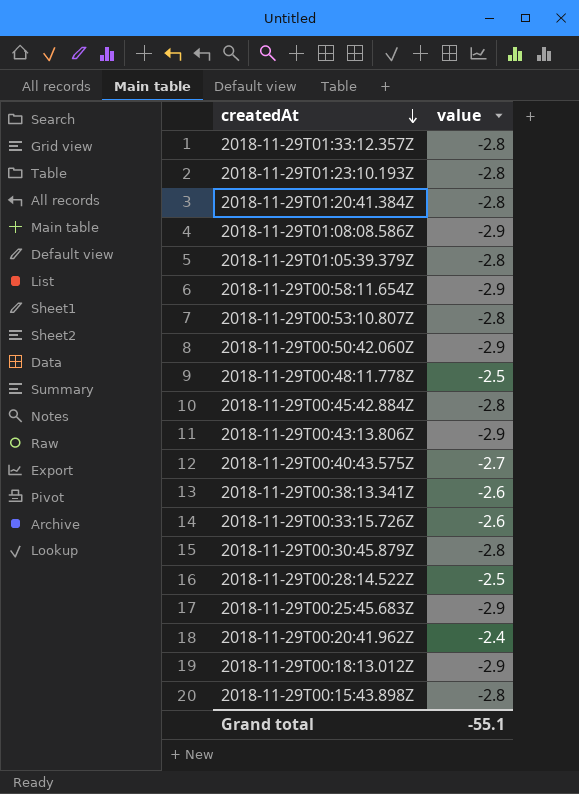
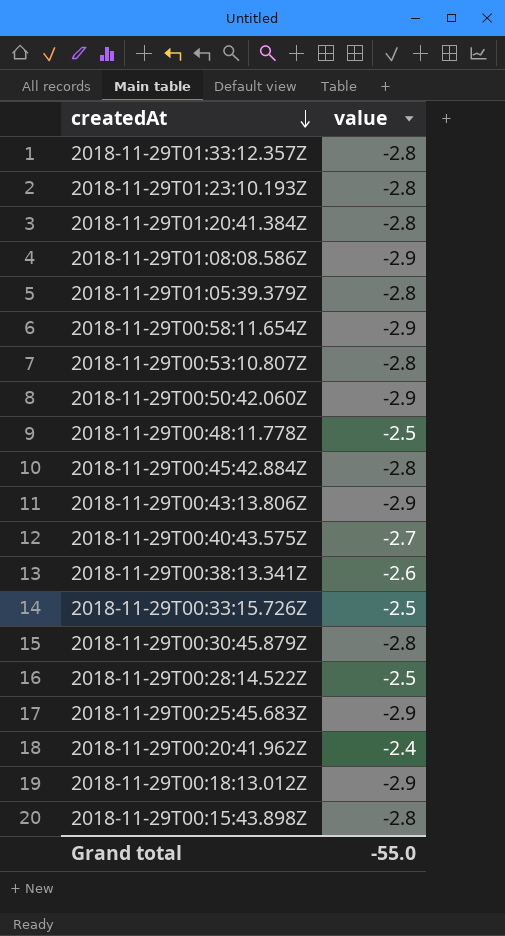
2018-11-29T00:33:15.726Z | value: -2.6 -> -2.5
Grand total | value: -55.1 -> -55.0

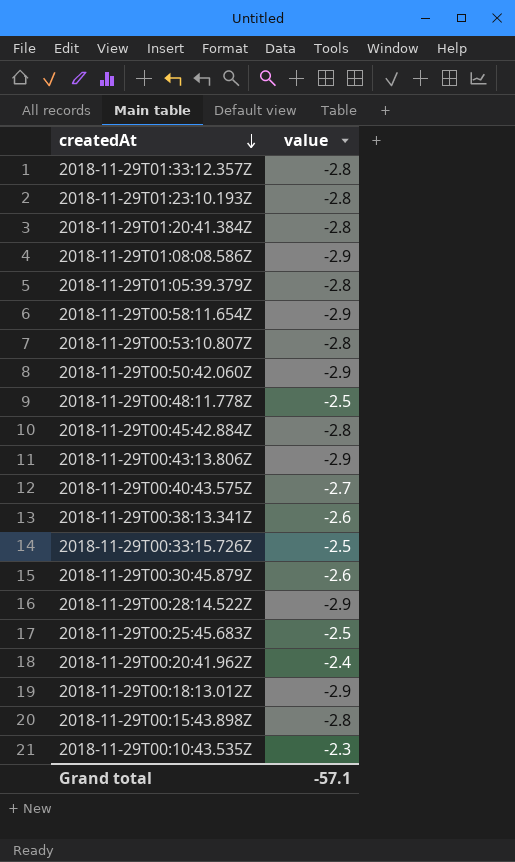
2018-11-29T00:30:45.879Z | value: -2.8 -> -2.6
2018-11-29T00:28:14.522Z | value: -2.5 -> -2.9
2018-11-29T00:25:45.683Z | value: -2.9 -> -2.5
row 2018-11-29T00:10:43.535Z: none -> -2.3
Grand total | value: -55.0 -> -57.1

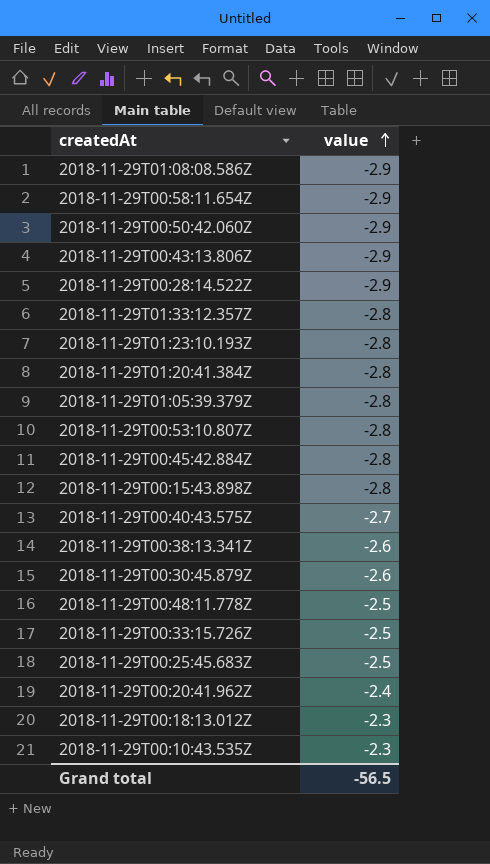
row order: createdAt descending -> value ascending
2018-11-29T00:18:13.012Z | value: -2.9 -> -2.3
Grand total | value: -57.1 -> -56.5

